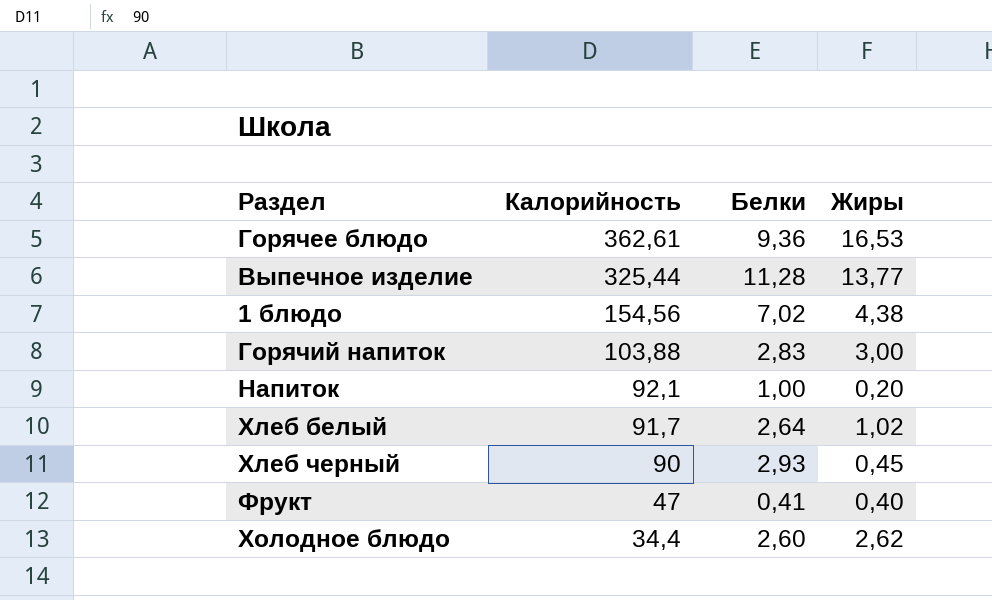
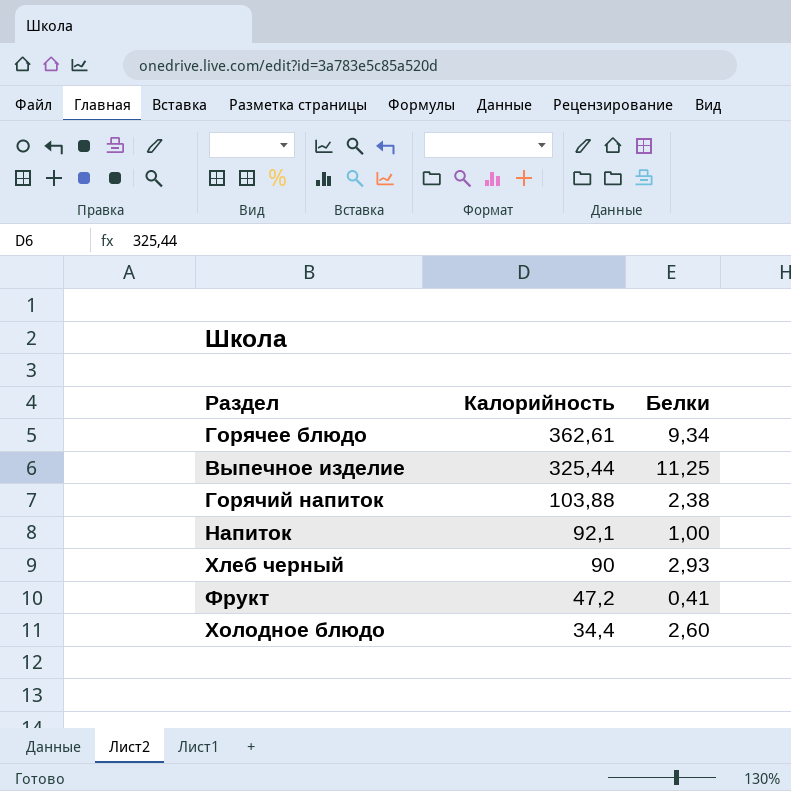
column Жиры | position: 4 -> none
row 1 блюдо: 154,56 | 7,02 | 4,38 -> none
row Хлеб белый: 91,7 | 2,64 | 1,02 -> none
Горячее блюдо | Белки: 9,36 -> 9,34
Выпечное изделие | Белки: 11,28 -> 11,25
Горячий напиток | Белки: 2,83 -> 2,38
Фрукт | Калорийность: 47 -> 47,2

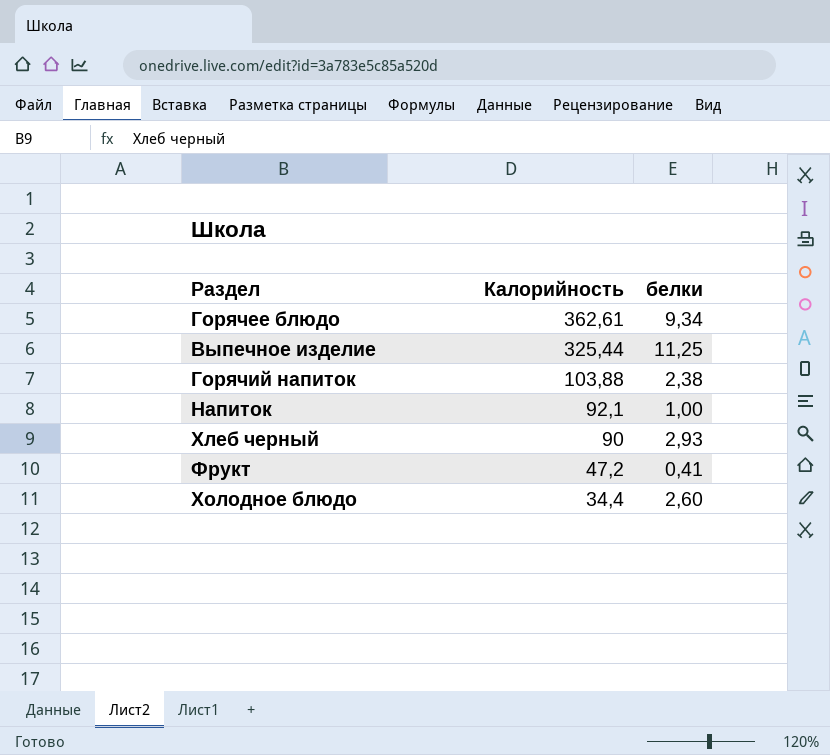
column name: Белки -> белки

